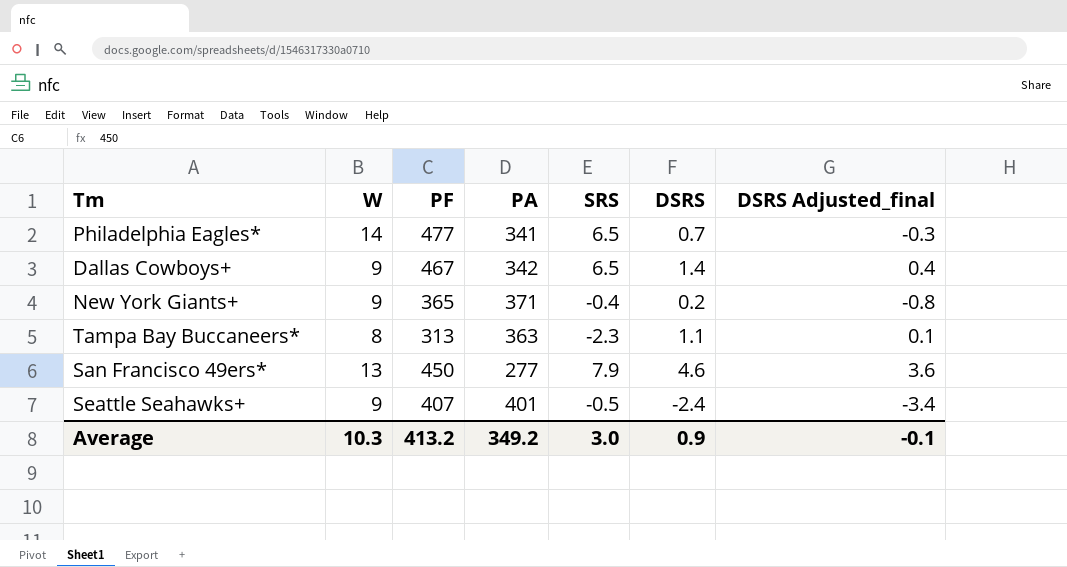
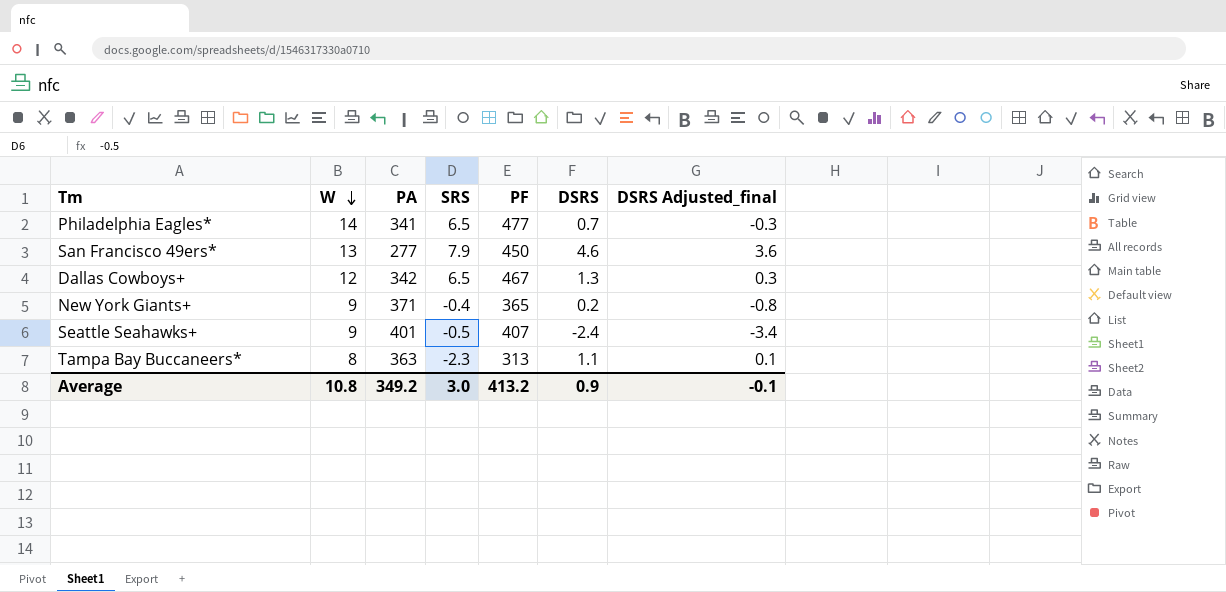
row order: none -> W descending
column PF | position: 3 -> 5
Dallas Cowboys+ | W: 9 -> 12
Dallas Cowboys+ | DSRS: 1.4 -> 1.3
Dallas Cowboys+ | DSRS Adjusted_final: 0.4 -> 0.3
Average | W: 10.3 -> 10.8

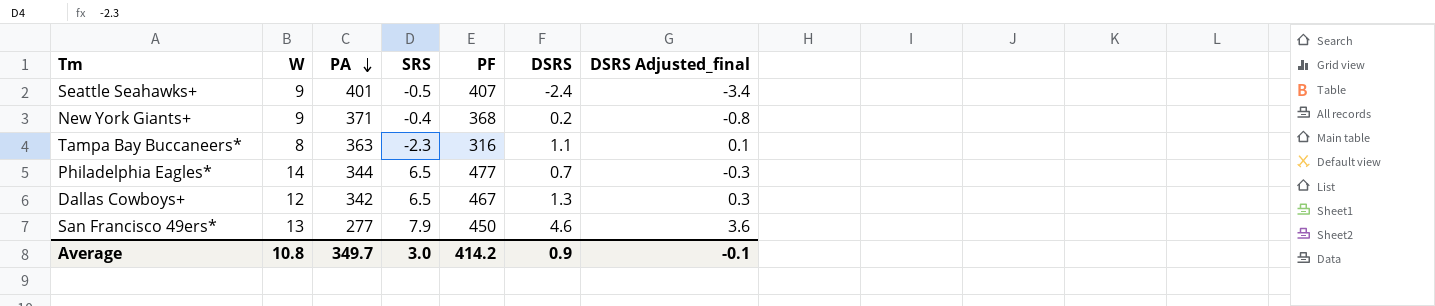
row order: W descending -> PA descending
New York Giants+ | PF: 365 -> 368
Tampa Bay Buccaneers* | PF: 313 -> 316
Philadelphia Eagles* | PA: 341 -> 344
Average | PA: 349.2 -> 349.7
Average | PF: 413.2 -> 414.2

